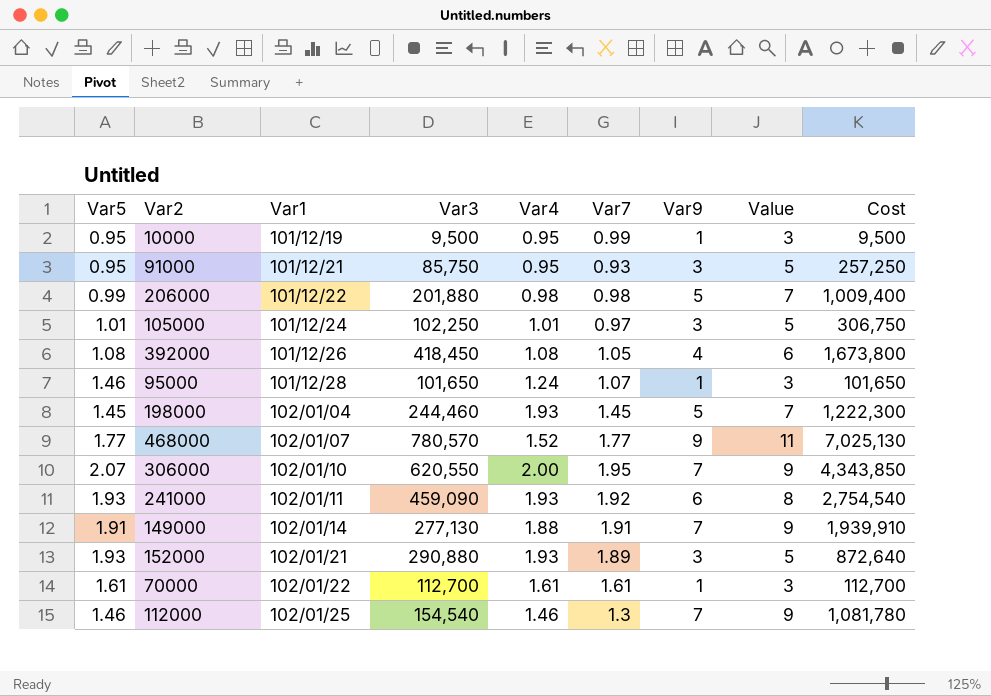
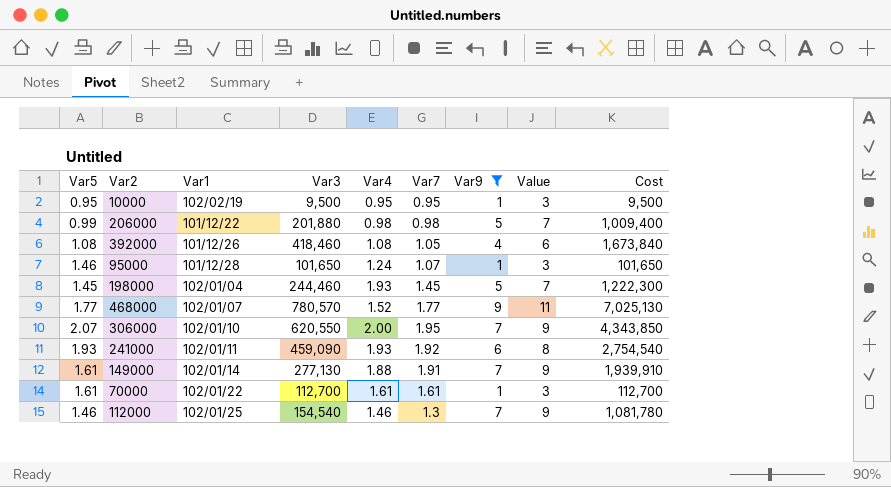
filter: none -> Var9 != 3
10000 | Var1: 101/12/19 -> 102/02/19
10000 | Var7: 0.99 -> 0.95
392000 | Var3: 418,450 -> 418,460
392000 | Cost: 1,673,800 -> 1,673,840
149000 | Var5: 1.91 -> 1.61

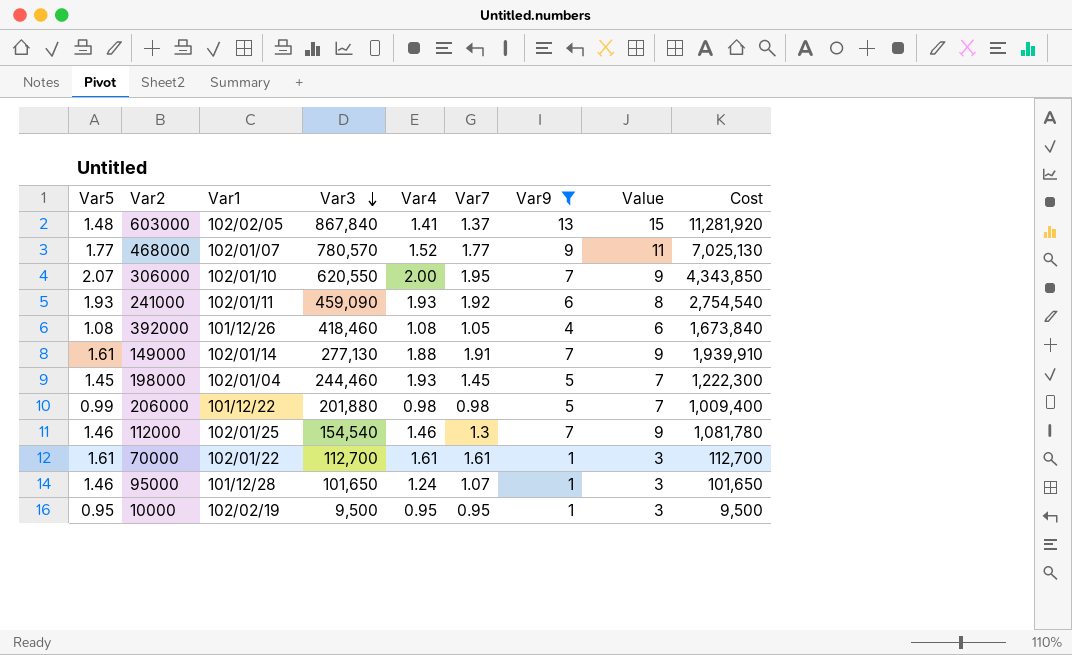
row order: none -> Var3 descending
row 603000: none -> 1.48 | 102/02/05 | 867,840 | 1.41 | 1.37 | 13 | 15 | 11,281,920

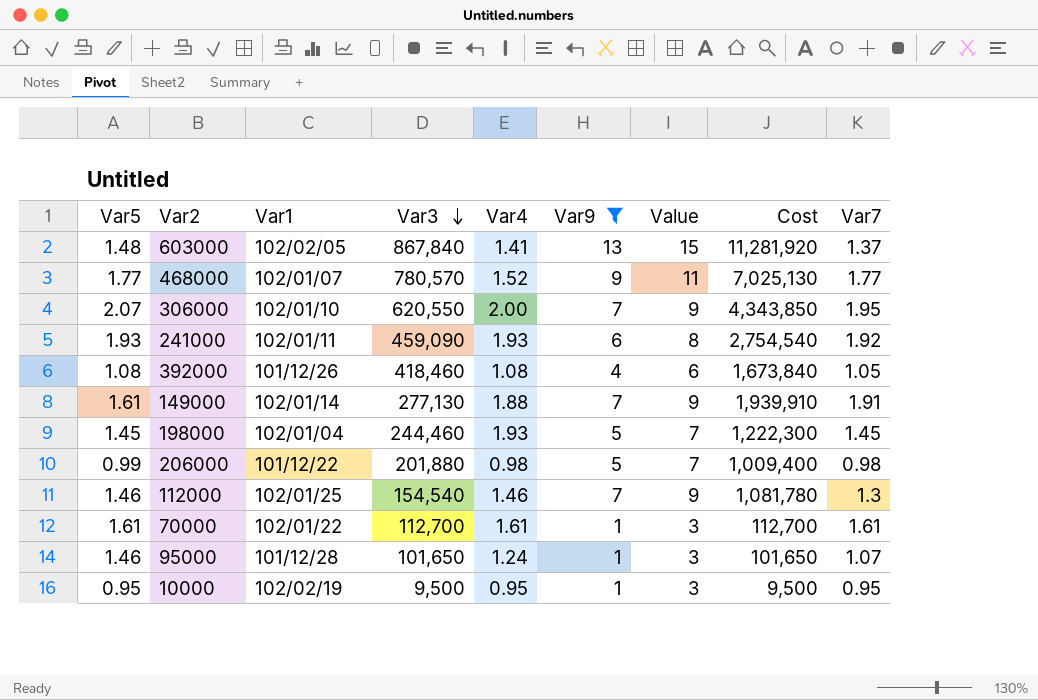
column Var7 | position: 6 -> 9

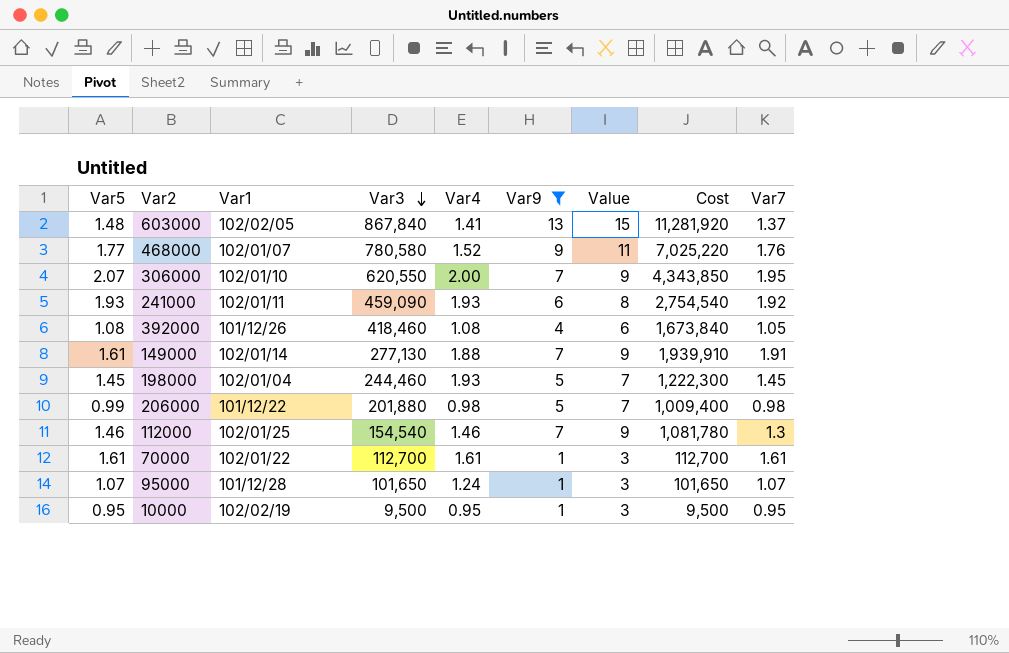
468000 | Var3: 780,570 -> 780,580
468000 | Cost: 7,025,130 -> 7,025,220
468000 | Var7: 1.77 -> 1.76
95000 | Var5: 1.46 -> 1.07

